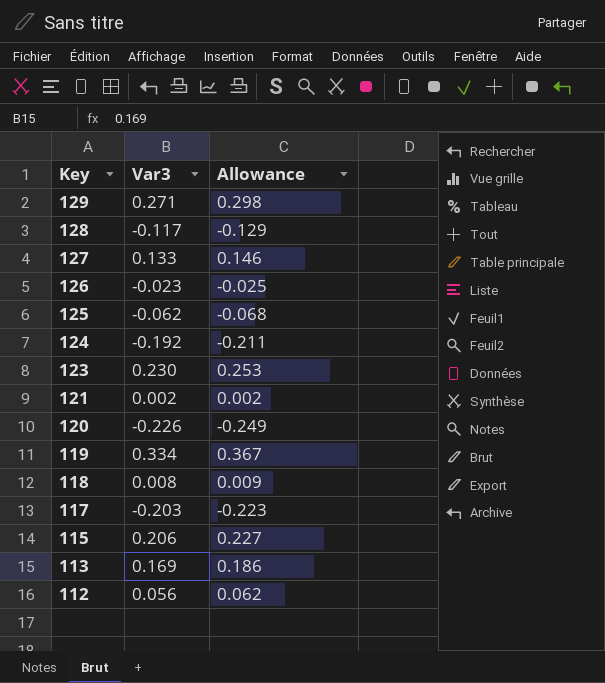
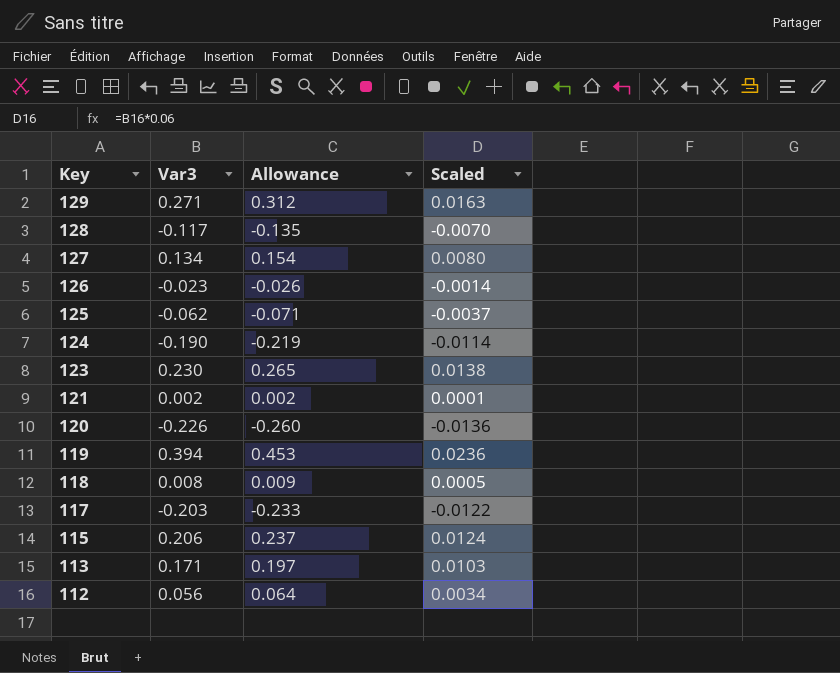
column Allowance | formula: [Var3] * 1.1 -> [Var3] * 1.15
column Scaled | formula: none -> [Var3] * 0.06
127 | Var3: 0.133 -> 0.134
124 | Var3: -0.192 -> -0.190
119 | Var3: 0.334 -> 0.394
113 | Var3: 0.169 -> 0.171

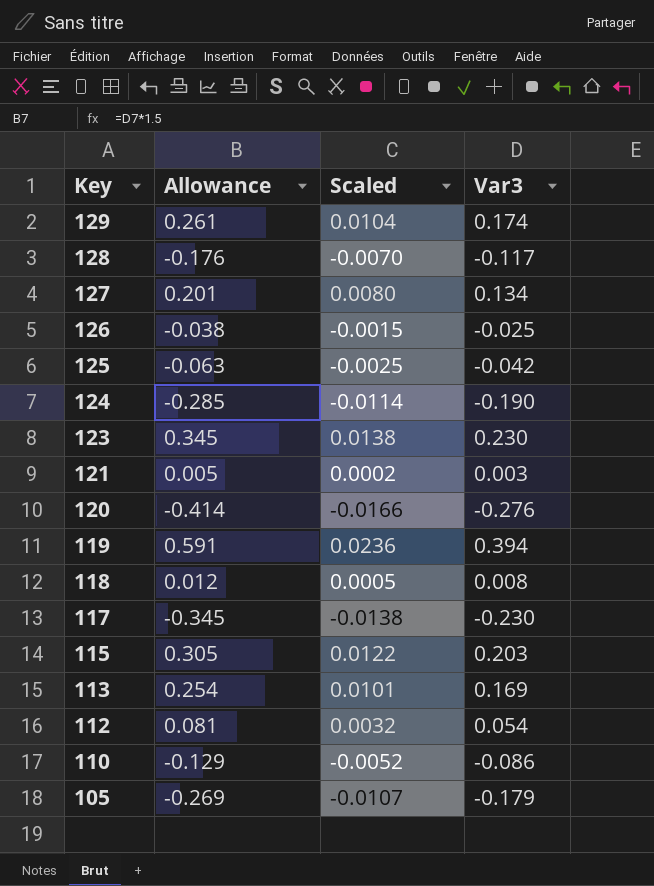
column Allowance | formula: [Var3] * 1.15 -> [Var3] * 1.5
column Var3 | position: 2 -> 4
129 | Scaled: 0.0163 -> 0.0104
129 | Var3: 0.271 -> 0.174
126 | Scaled: -0.0014 -> -0.0015
126 | Var3: -0.023 -> -0.025
125 | Scaled: -0.0037 -> -0.0025
125 | Var3: -0.062 -> -0.042
121 | Scaled: 0.0001 -> 0.0002
121 | Var3: 0.002 -> 0.003
120 | Scaled: -0.0136 -> -0.0166
120 | Var3: -0.226 -> -0.276
117 | Scaled: -0.0122 -> -0.0138
117 | Var3: -0.203 -> -0.230
115 | Scaled: 0.0124 -> 0.0122
115 | Var3: 0.206 -> 0.203
113 | Scaled: 0.0103 -> 0.0101
113 | Var3: 0.171 -> 0.169
112 | Scaled: 0.0034 -> 0.0032
112 | Var3: 0.056 -> 0.054
row 110: none -> -0.129 | -0.0052 | -0.086
row 105: none -> -0.269 | -0.0107 | -0.179

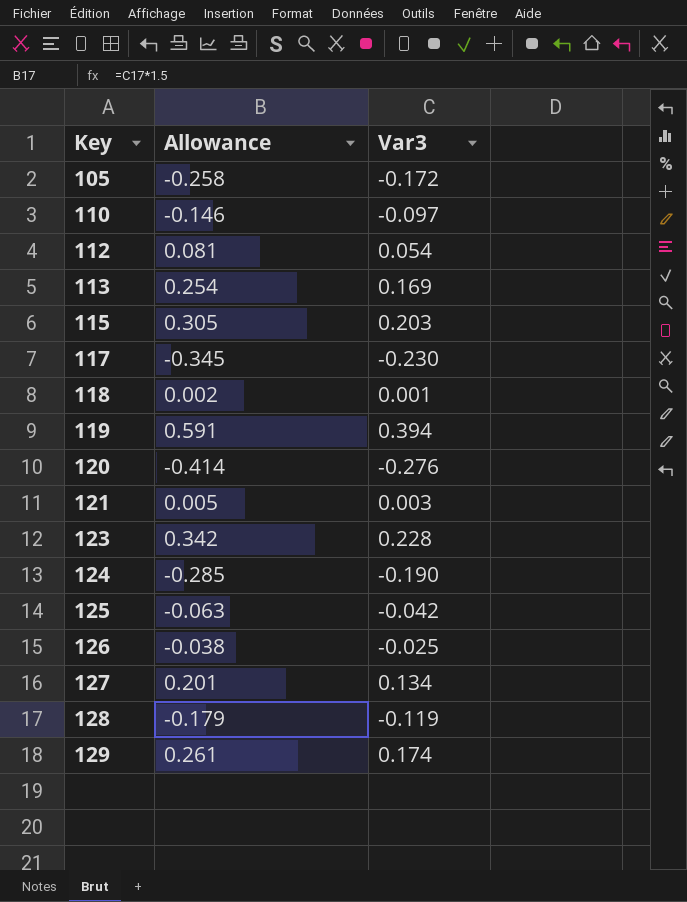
row order: Key descending -> Key ascending
column Scaled | formula: [Var3] * 0.06 -> none
105 | Allowance: -0.269 -> -0.258
105 | Var3: -0.179 -> -0.172
110 | Allowance: -0.129 -> -0.146
110 | Var3: -0.086 -> -0.097
118 | Allowance: 0.012 -> 0.002
118 | Var3: 0.008 -> 0.001
123 | Allowance: 0.345 -> 0.342
123 | Var3: 0.230 -> 0.228
128 | Allowance: -0.176 -> -0.179
128 | Var3: -0.117 -> -0.119

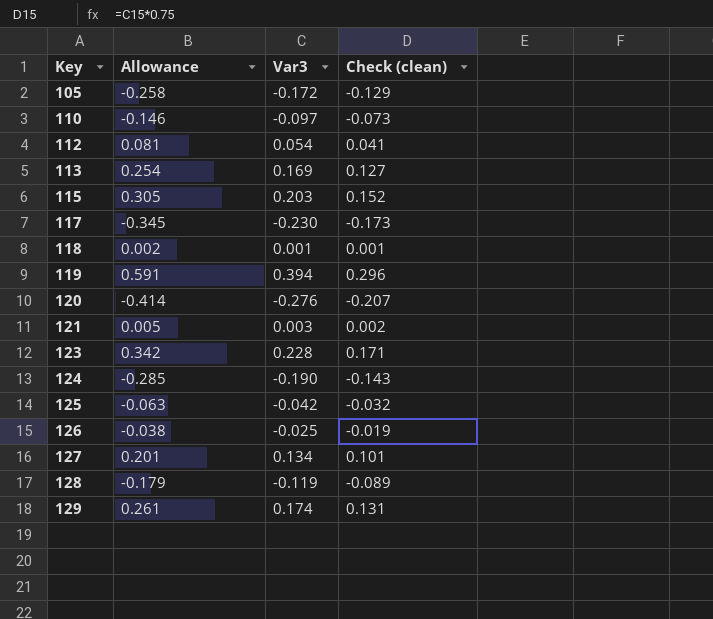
column Check (clean) | formula: none -> [Var3] * 0.75

